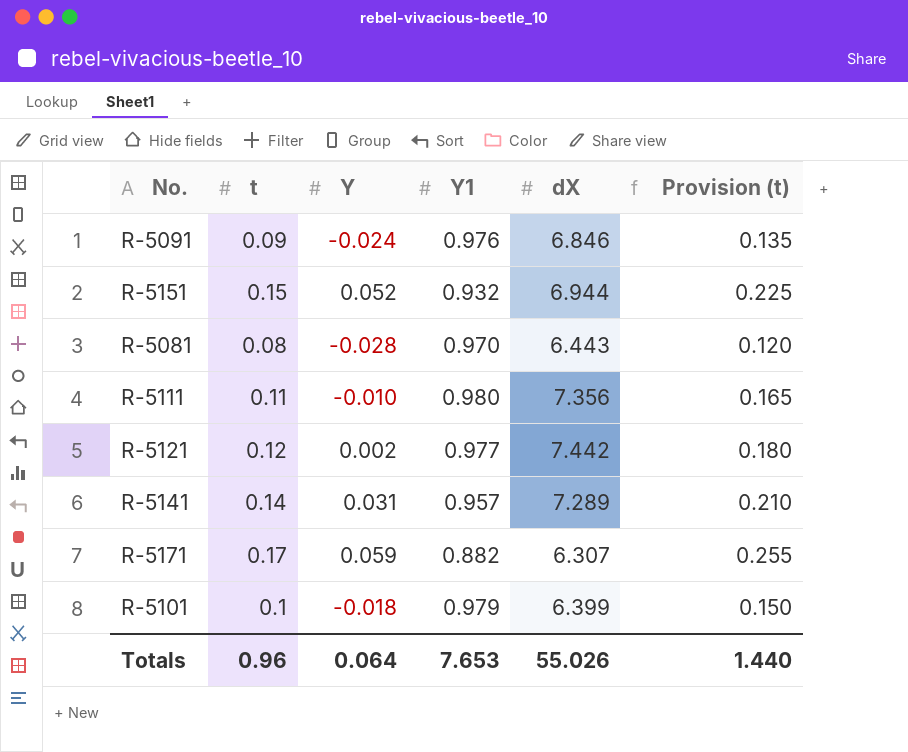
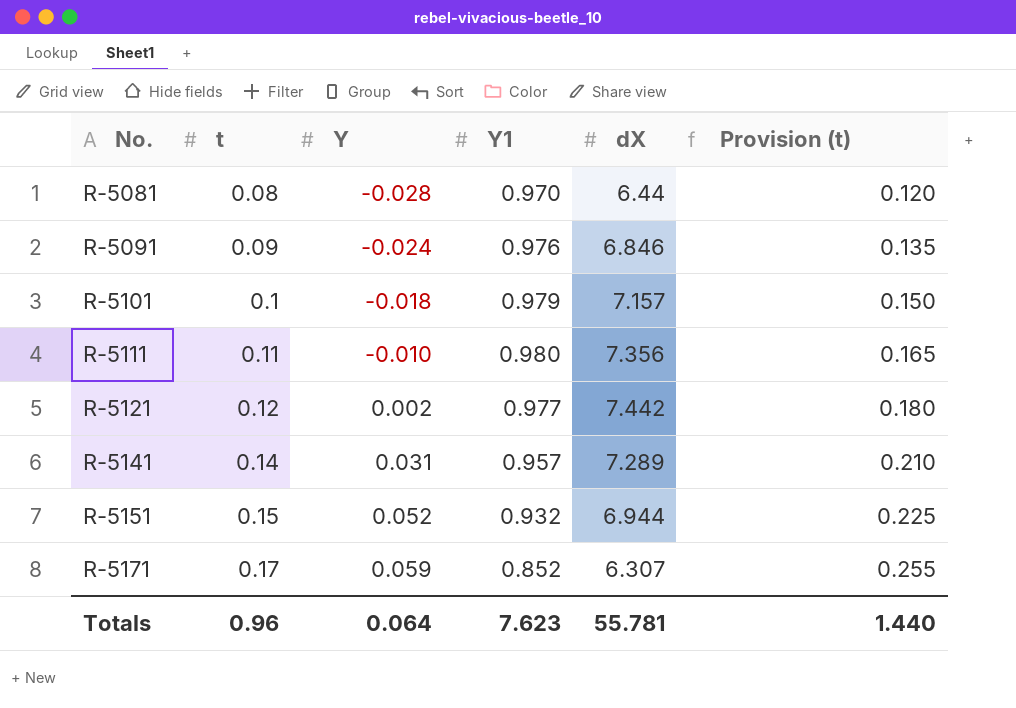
row order: none -> No. ascending
R-5081 | dX: 6.443 -> 6.44
R-5101 | dX: 6.399 -> 7.157
R-5171 | Y1: 0.882 -> 0.852
Totals | Y1: 7.653 -> 7.623
Totals | dX: 55.026 -> 55.781

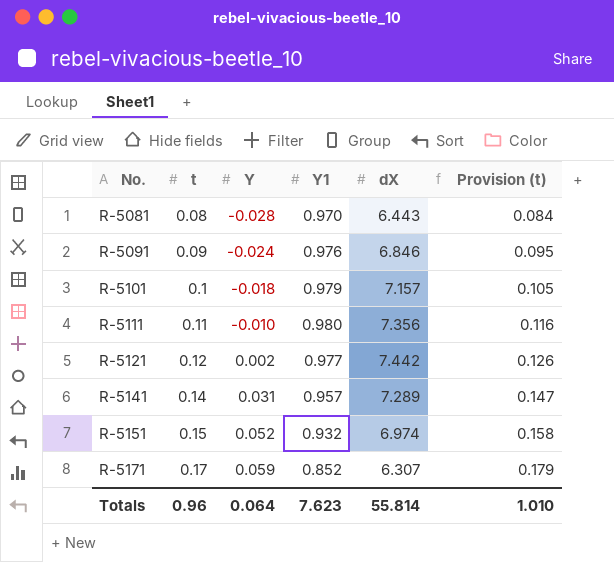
column Provision (t) | formula: [t] * 1.5 -> [t] * 1.05
R-5081 | dX: 6.44 -> 6.443
R-5151 | dX: 6.944 -> 6.974
Totals | dX: 55.781 -> 55.814
Totals | Provision (t): 1.440 -> 1.010

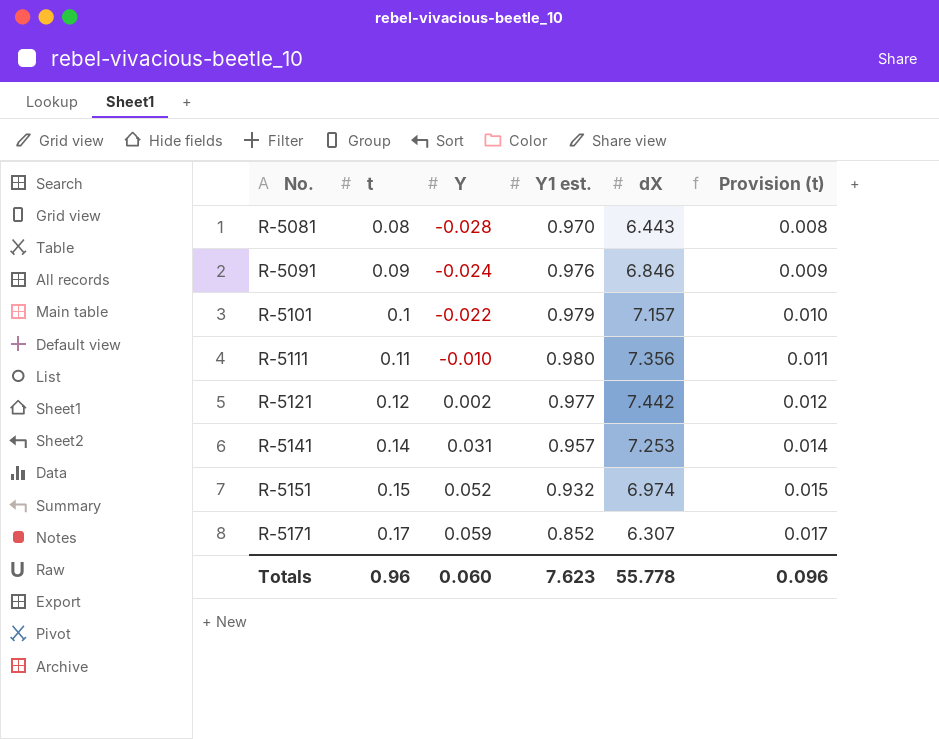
column name: Y1 -> Y1 est.
column Provision (t) | formula: [t] * 1.05 -> [t] * 0.1
R-5101 | Y: -0.018 -> -0.022
R-5141 | dX: 7.289 -> 7.253
Totals | Y: 0.064 -> 0.060
Totals | dX: 55.814 -> 55.778
Totals | Provision (t): 1.010 -> 0.096

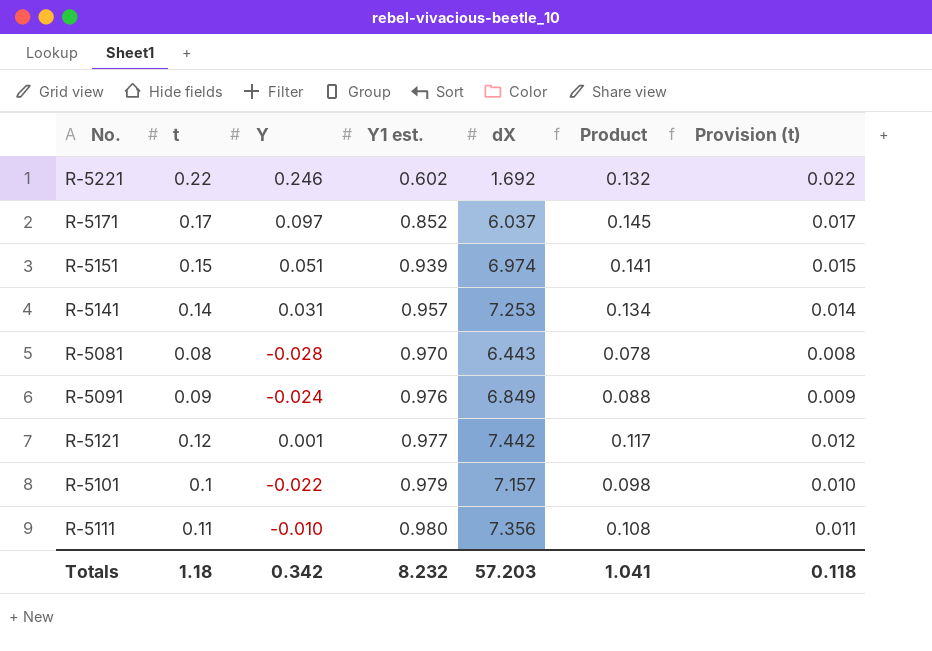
row order: No. ascending -> Y1 est. ascending
column Product | formula: none -> [t] * [Y1 est.]
row R-5221: none -> 0.22 | 0.246 | 0.602 | 1.692 | 0.132 | 0.022
R-5171 | Y: 0.059 -> 0.097
R-5171 | dX: 6.307 -> 6.037
R-5151 | Y: 0.052 -> 0.051
R-5151 | Y1 est.: 0.932 -> 0.939
R-5091 | dX: 6.846 -> 6.849
R-5121 | Y: 0.002 -> 0.001
Totals | t: 0.96 -> 1.18
Totals | Y: 0.060 -> 0.342
Totals | Y1 est.: 7.623 -> 8.232
Totals | dX: 55.778 -> 57.203
Totals | Provision (t): 0.096 -> 0.118

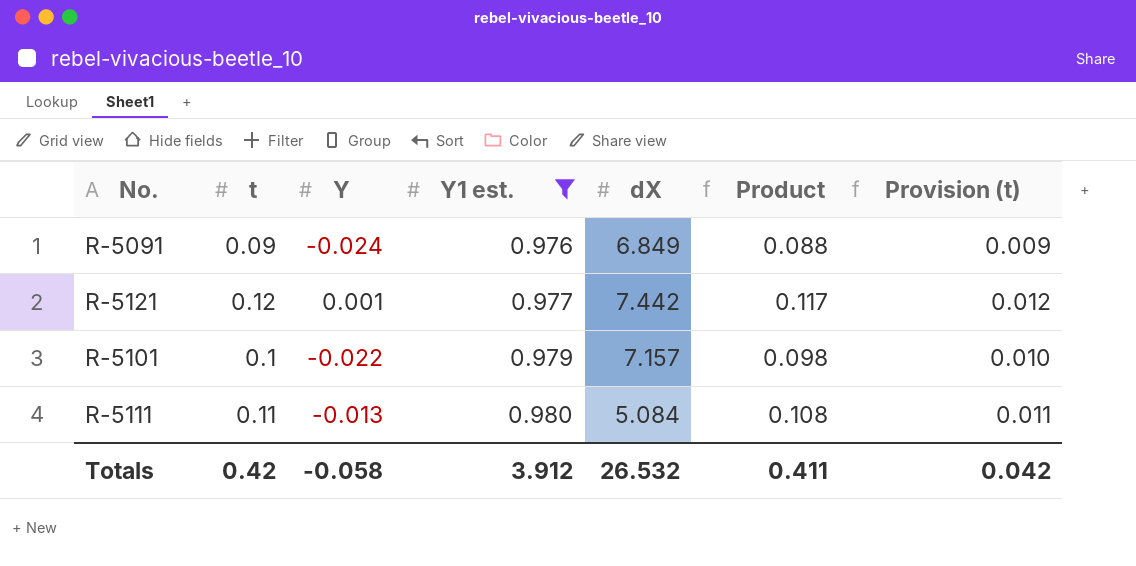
filter: none -> Y1 est. >= 0.976
R-5111 | Y: -0.010 -> -0.013
R-5111 | dX: 7.356 -> 5.084
Totals | t: 1.18 -> 0.42
Totals | Y: 0.342 -> -0.058
Totals | Y1 est.: 8.232 -> 3.912
Totals | dX: 57.203 -> 26.532
Totals | Product: 1.041 -> 0.411
Totals | Provision (t): 0.118 -> 0.042

